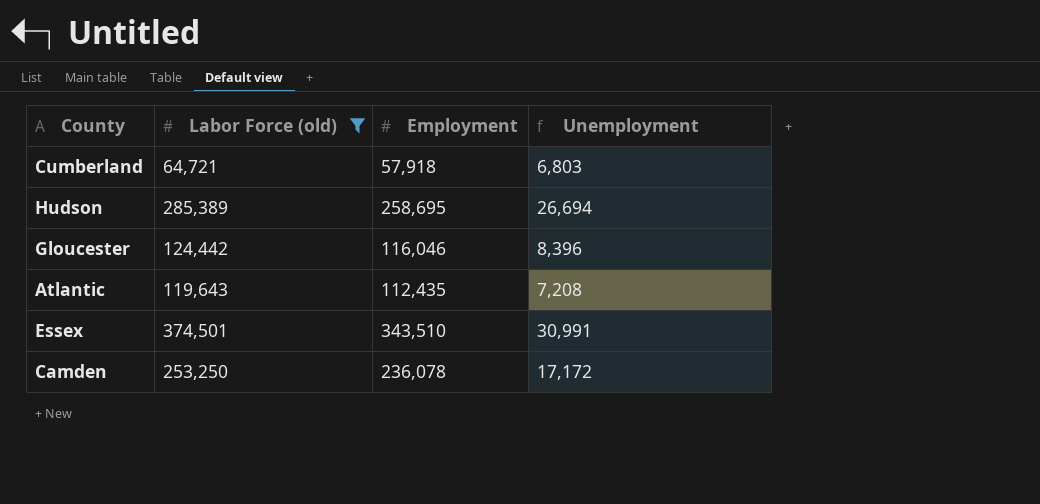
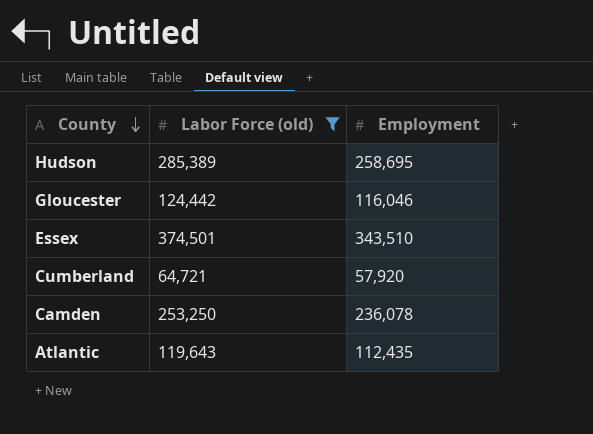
row order: none -> County descending
column Unemployment | formula: [Labor Force (old)] - [Employment] -> none
Cumberland | Employment: 57,918 -> 57,920

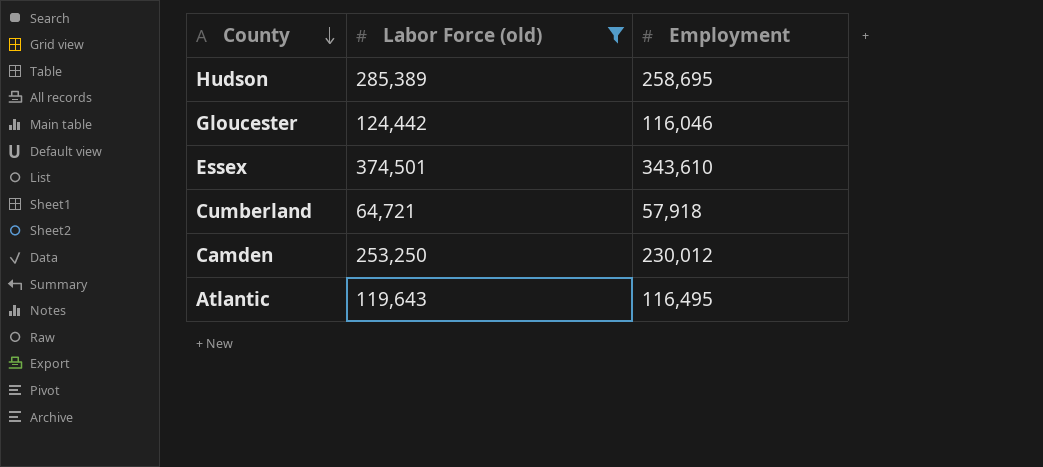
Essex | Employment: 343,510 -> 343,610
Cumberland | Employment: 57,920 -> 57,918
Camden | Employment: 236,078 -> 230,012
Atlantic | Employment: 112,435 -> 116,495

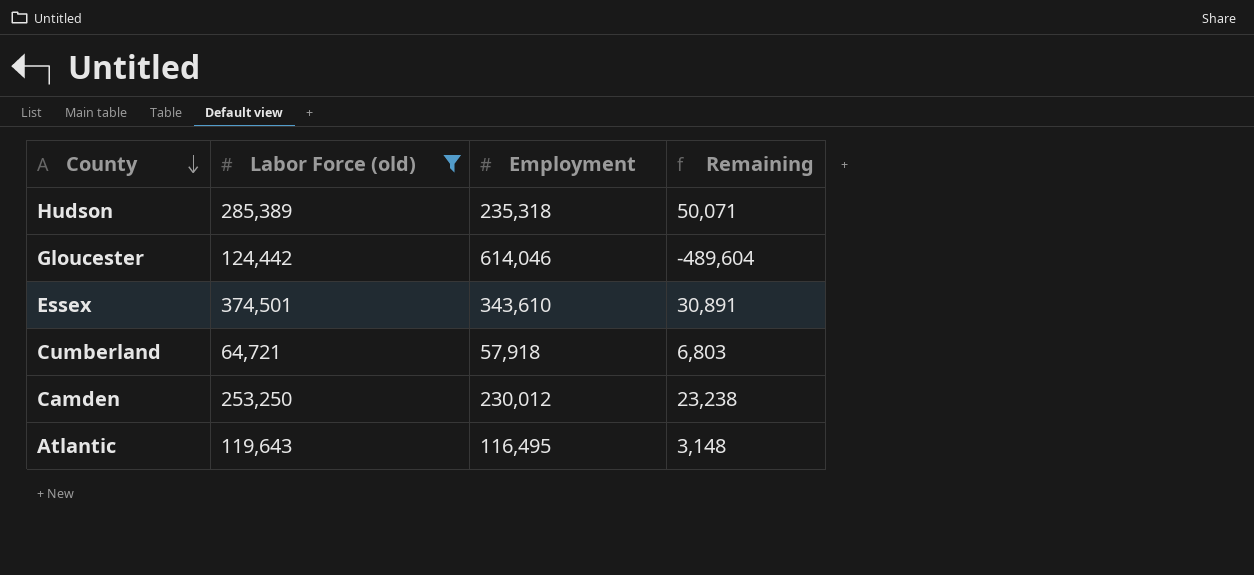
column Remaining | formula: none -> [Labor Force (old)] - [Employment]
Hudson | Employment: 258,695 -> 235,318
Gloucester | Employment: 116,046 -> 614,046

